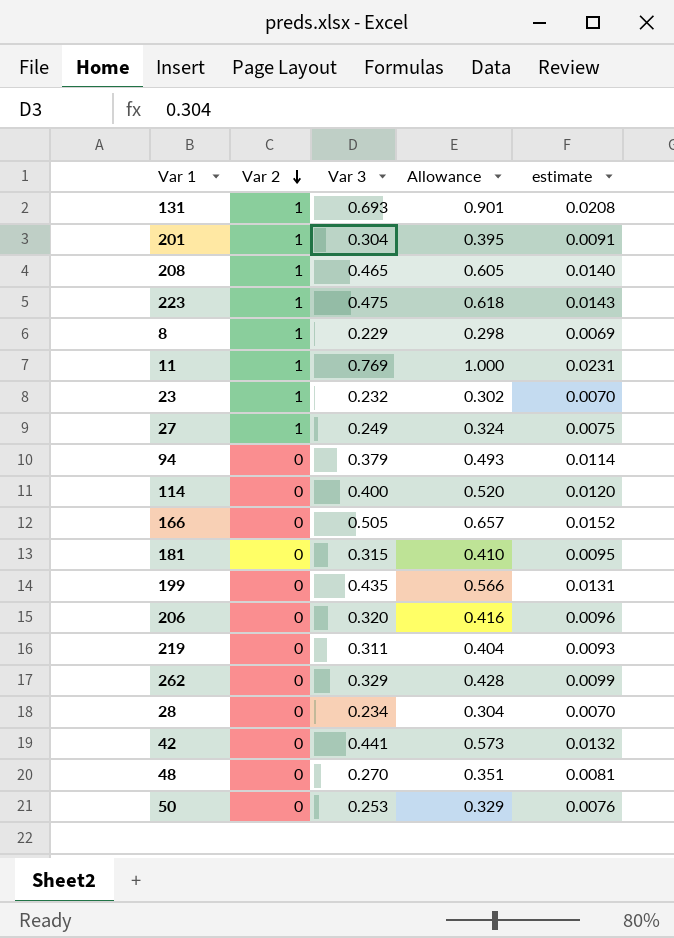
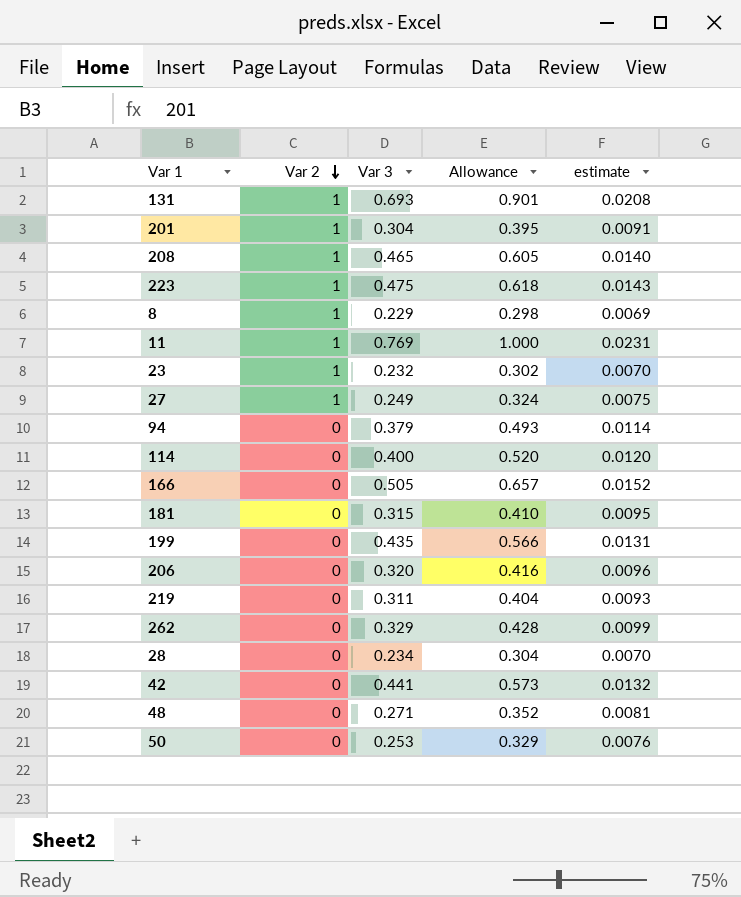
48 | Var 3: 0.270 -> 0.271
48 | Allowance: 0.351 -> 0.352

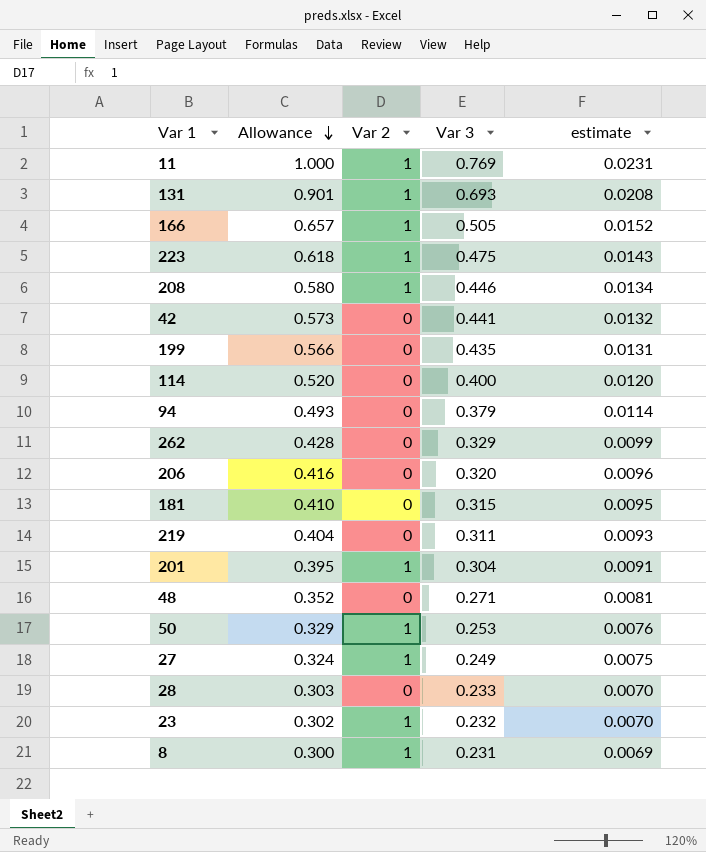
row order: Var 2 descending -> Allowance descending
column Allowance | position: 4 -> 2
166 | Var 2: 0 -> 1
208 | Allowance: 0.605 -> 0.580
208 | Var 3: 0.465 -> 0.446
208 | estimate: 0.0140 -> 0.0134
50 | Var 2: 0 -> 1
28 | Allowance: 0.304 -> 0.303
28 | Var 3: 0.234 -> 0.233
8 | Allowance: 0.298 -> 0.300
8 | Var 3: 0.229 -> 0.231

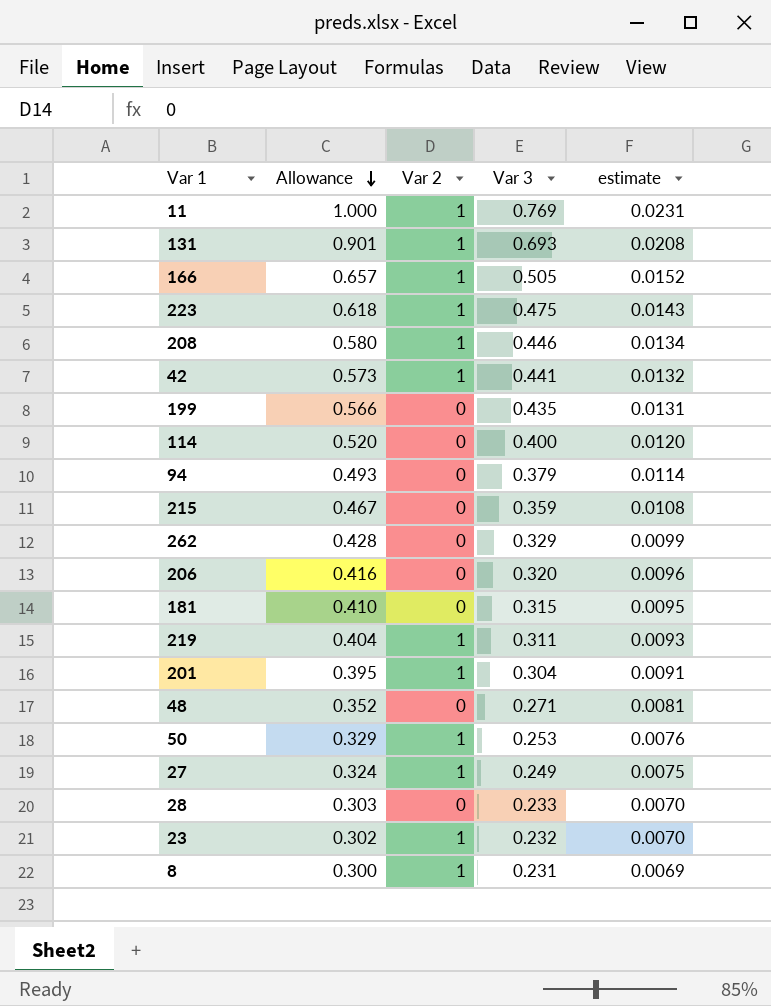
42 | Var 2: 0 -> 1
row 215: none -> 0.467 | 0 | 0.359 | 0.0108
219 | Var 2: 0 -> 1

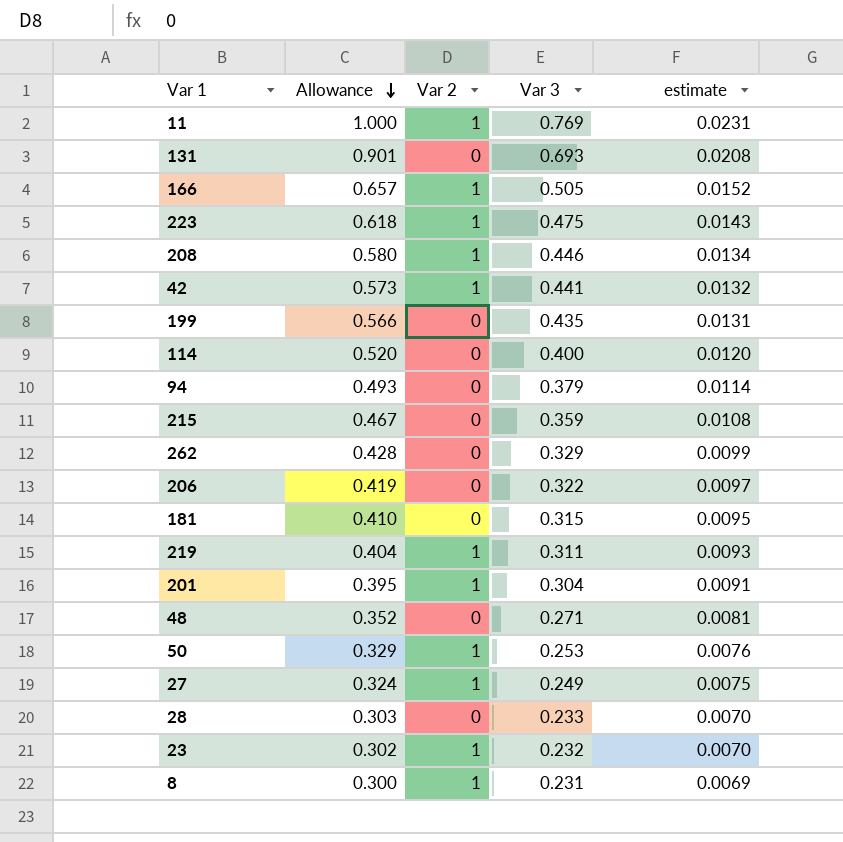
131 | Var 2: 1 -> 0
206 | Allowance: 0.416 -> 0.419
206 | Var 3: 0.320 -> 0.322
206 | estimate: 0.0096 -> 0.0097

